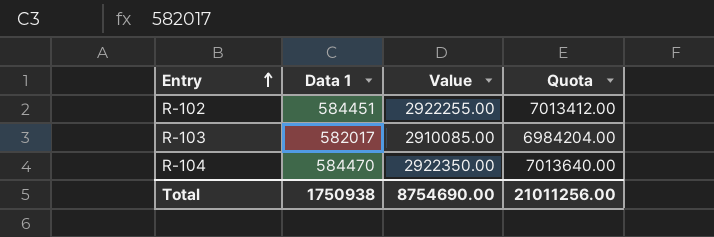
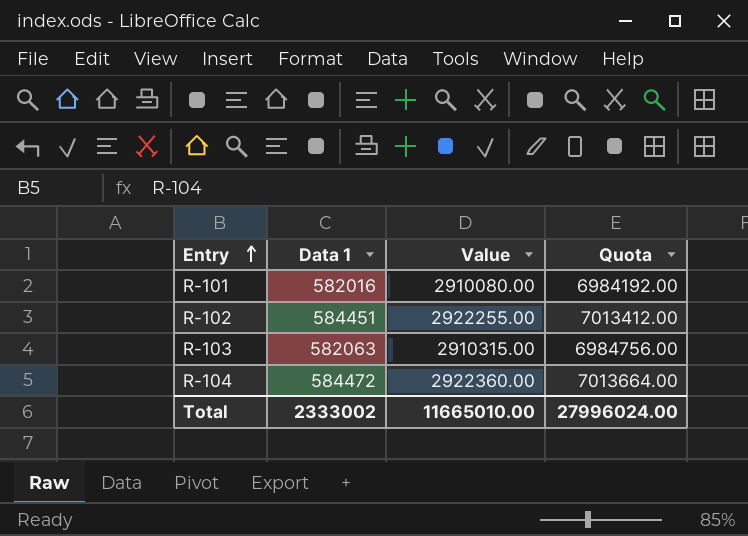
row R-101: none -> 582016 | 2910080.00 | 6984192.00
R-103 | Data 1: 582017 -> 582063
R-103 | Value: 2910085.00 -> 2910315.00
R-103 | Quota: 6984204.00 -> 6984756.00
R-104 | Data 1: 584470 -> 584472
R-104 | Value: 2922350.00 -> 2922360.00
R-104 | Quota: 7013640.00 -> 7013664.00
Total | Data 1: 1750938 -> 2333002
Total | Value: 8754690.00 -> 11665010.00
Total | Quota: 21011256.00 -> 27996024.00

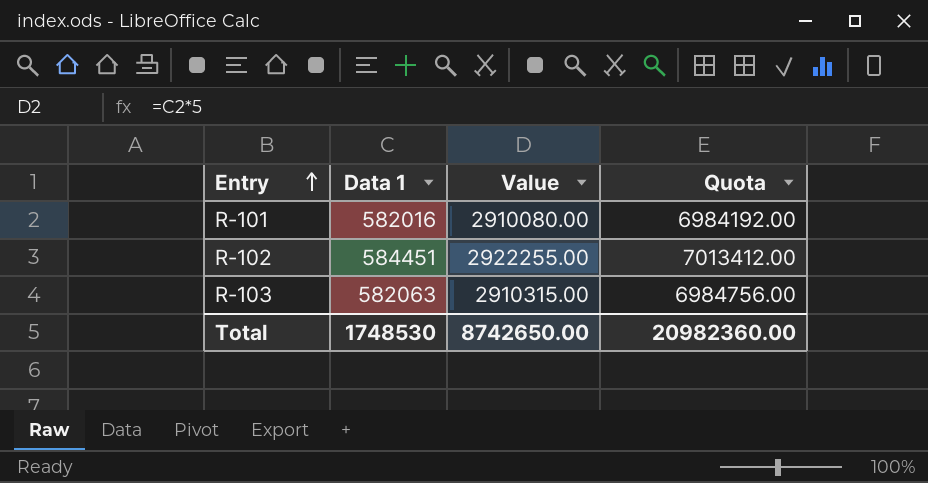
row R-104: 584472 | 2922360.00 | 7013664.00 -> none
Total | Data 1: 2333002 -> 1748530
Total | Value: 11665010.00 -> 8742650.00
Total | Quota: 27996024.00 -> 20982360.00

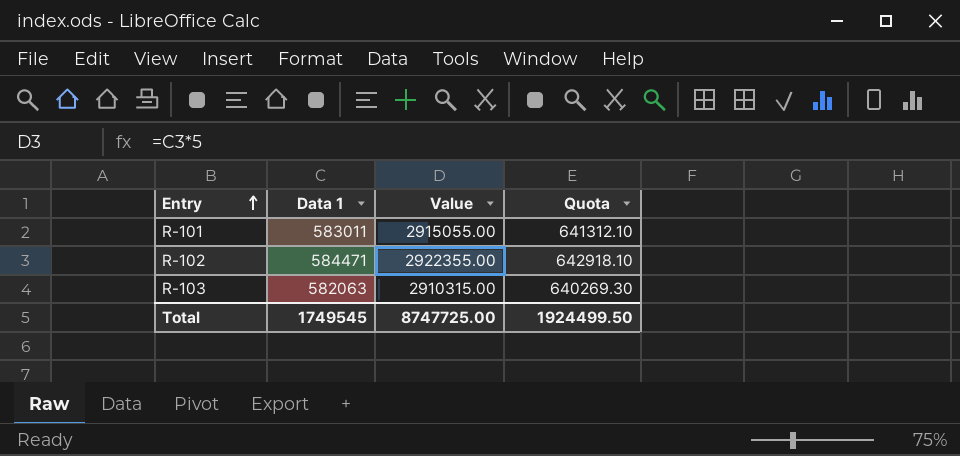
column Quota | formula: [Data 1] * 12 -> [Data 1] * 1.1
R-101 | Data 1: 582016 -> 583011
R-101 | Value: 2910080.00 -> 2915055.00
R-102 | Data 1: 584451 -> 584471
R-102 | Value: 2922255.00 -> 2922355.00
Total | Data 1: 1748530 -> 1749545
Total | Value: 8742650.00 -> 8747725.00
Total | Quota: 20982360.00 -> 1924499.50

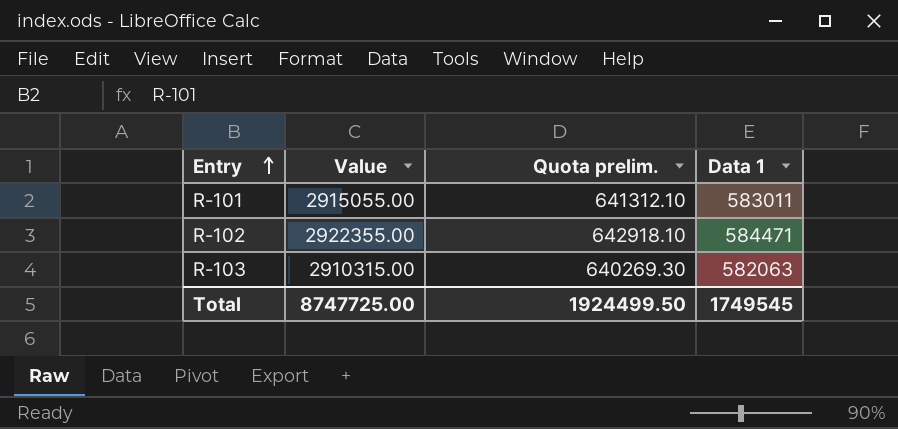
column name: Quota -> Quota prelim.
column Data 1 | position: 2 -> 4

